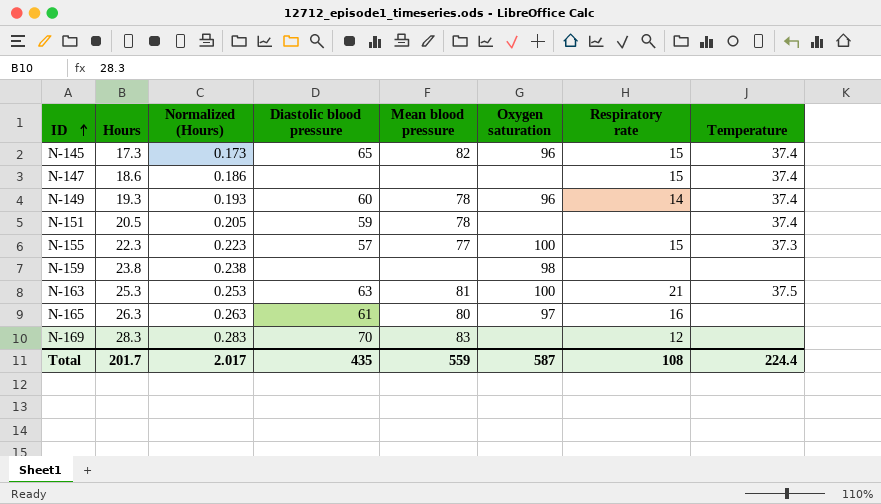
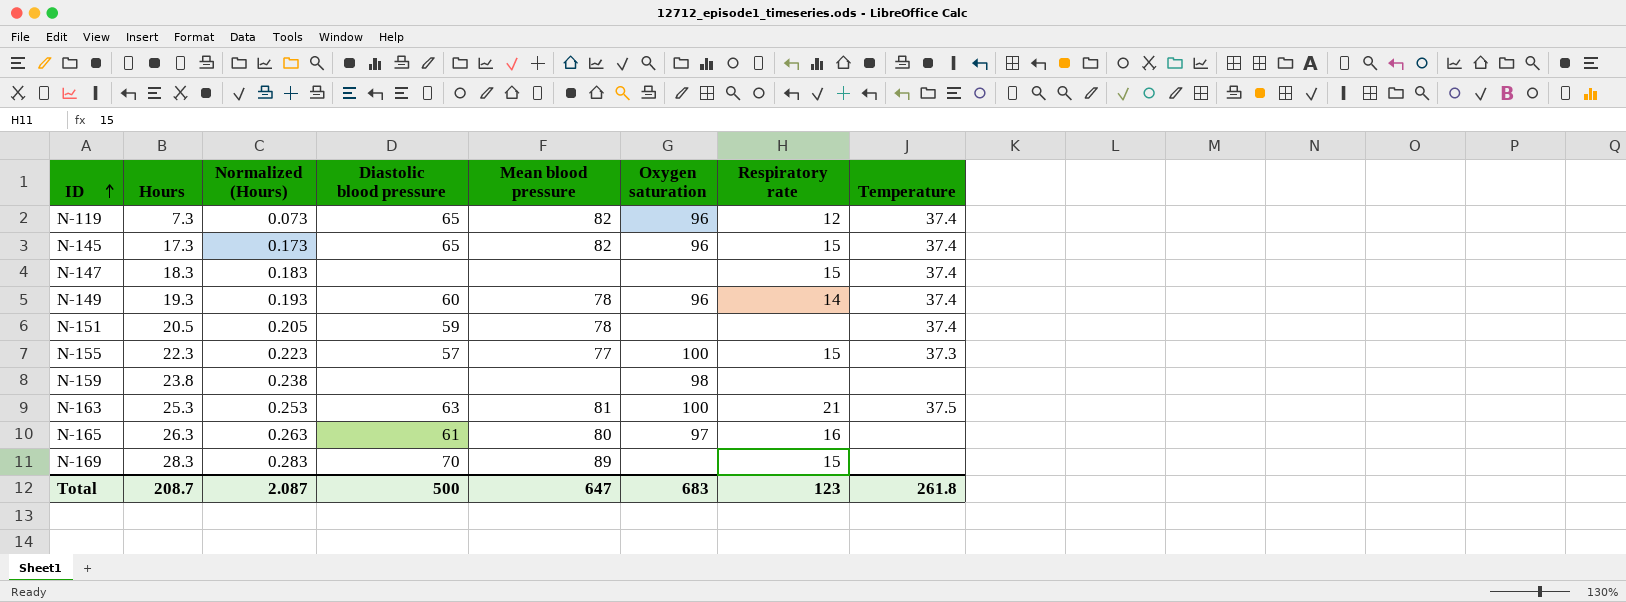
row N-119: none -> 7.3 | 0.073 | 65 | 82 | 96 | 12 | 37.4
N-147 | Hours: 18.6 -> 18.3
N-147 | Normalized (Hours): 0.186 -> 0.183
N-169 | Mean blood pressure: 83 -> 89
N-169 | Respiratory rate: 12 -> 15
Total | Hours: 201.7 -> 208.7
Total | Normalized (Hours): 2.017 -> 2.087
Total | Diastolic blood pressure: 435 -> 500
Total | Mean blood pressure: 559 -> 647
Total | Oxygen saturation: 587 -> 683
Total | Respiratory rate: 108 -> 123
Total | Temperature: 224.4 -> 261.8

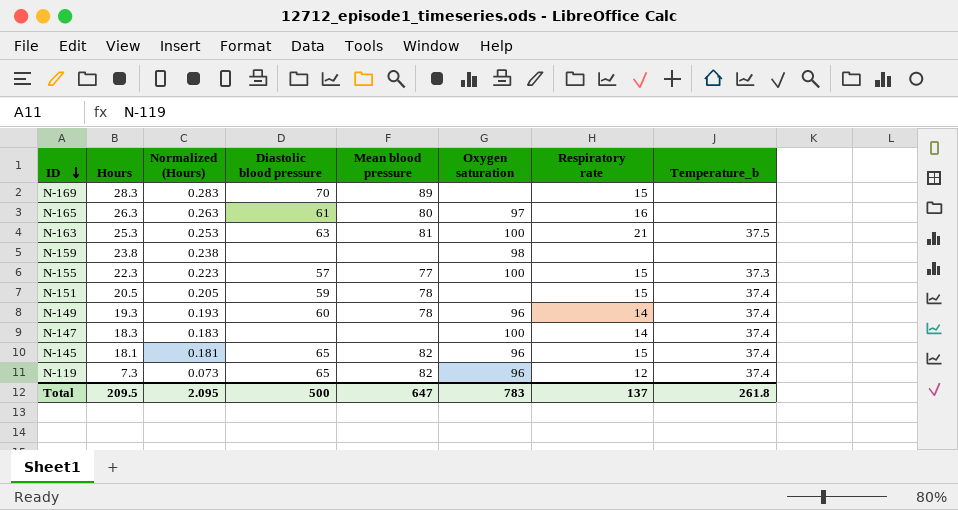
row order: ID ascending -> ID descending
column name: Temperature -> Temperature_b
N-151 | Respiratory rate: none -> 15
N-147 | Oxygen saturation: none -> 100
N-147 | Respiratory rate: 15 -> 14
N-145 | Hours: 17.3 -> 18.1
N-145 | Normalized (Hours): 0.173 -> 0.181
Total | Hours: 208.7 -> 209.5
Total | Normalized (Hours): 2.087 -> 2.095
Total | Oxygen saturation: 683 -> 783
Total | Respiratory rate: 123 -> 137

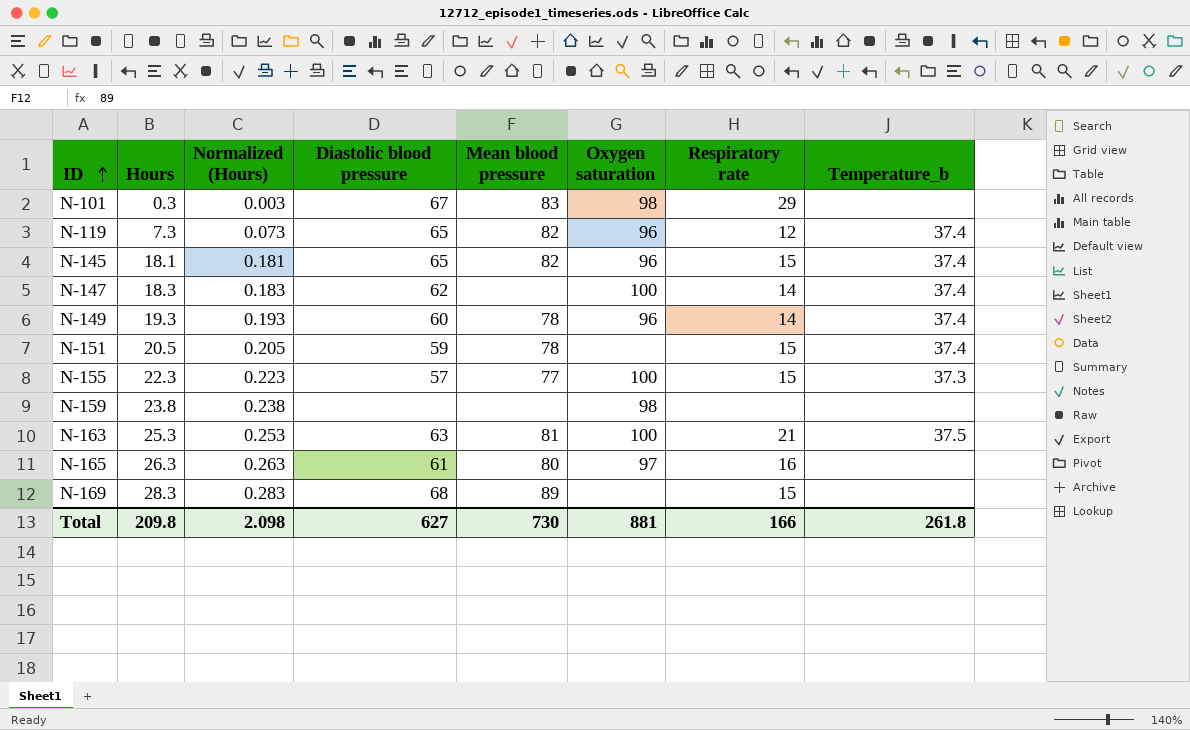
row order: ID descending -> ID ascending
row N-101: none -> 0.3 | 0.003 | 67 | 83 | 98 | 29 | none
N-147 | Diastolic blood pressure: none -> 62
N-169 | Diastolic blood pressure: 70 -> 68
Total | Hours: 209.5 -> 209.8
Total | Normalized (Hours): 2.095 -> 2.098
Total | Diastolic blood pressure: 500 -> 627
Total | Mean blood pressure: 647 -> 730
Total | Oxygen saturation: 783 -> 881
Total | Respiratory rate: 137 -> 166

